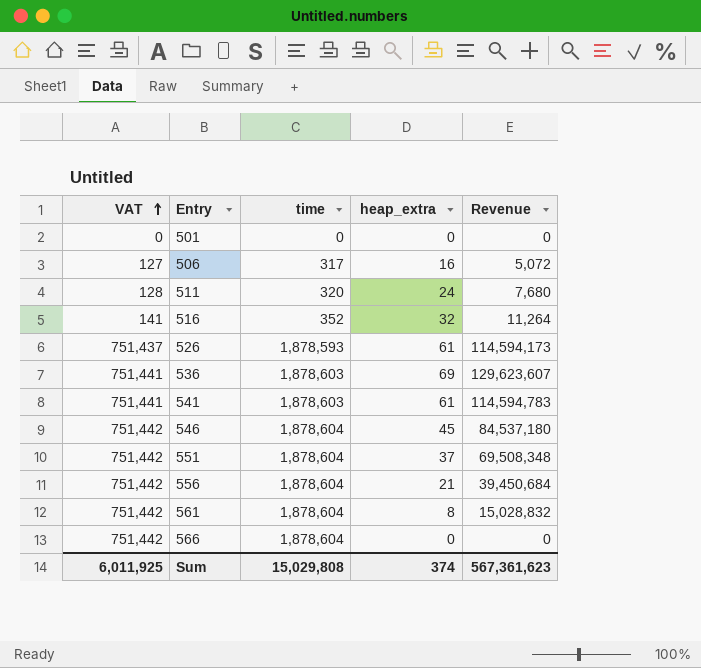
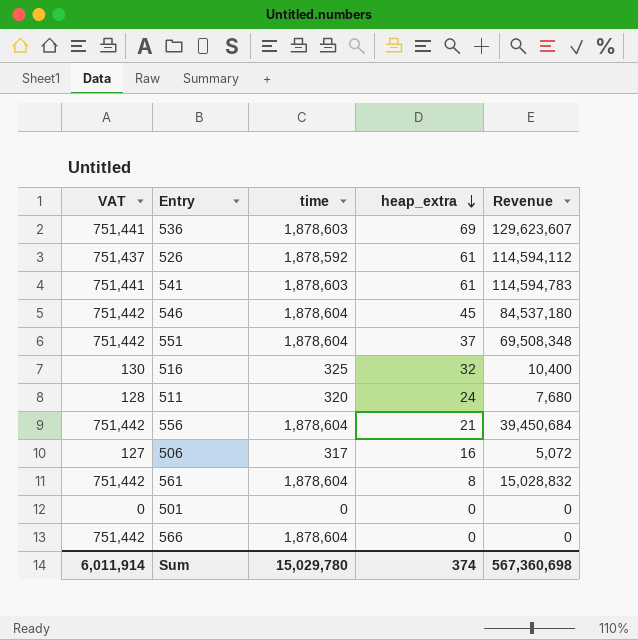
row order: VAT ascending -> heap_extra descending
526 | time: 1,878,593 -> 1,878,592
526 | Revenue: 114,594,173 -> 114,594,112
516 | VAT: 141 -> 130
516 | time: 352 -> 325
516 | Revenue: 11,264 -> 10,400
Sum | VAT: 6,011,925 -> 6,011,914
Sum | time: 15,029,808 -> 15,029,780
Sum | Revenue: 567,361,623 -> 567,360,698

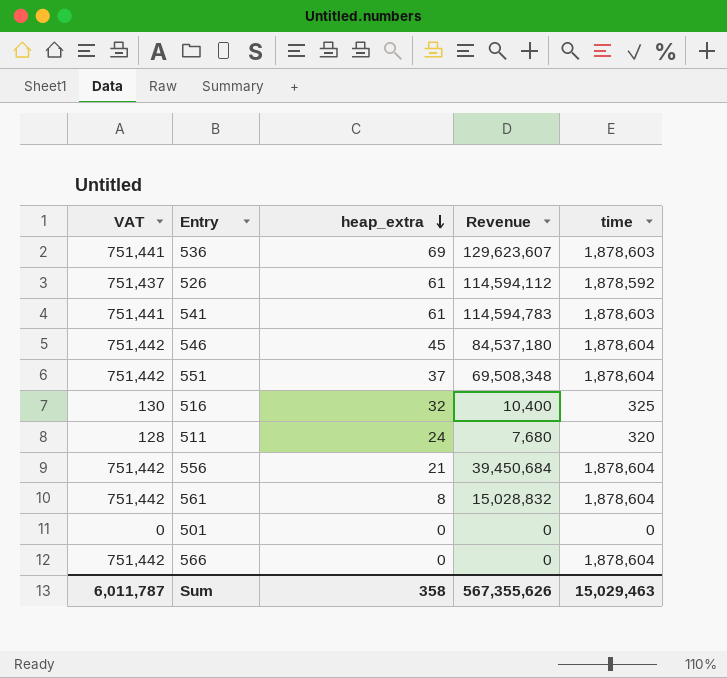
column time | position: 3 -> 5
row 506: 127 | 317 | 16 | 5,072 -> none
Sum | VAT: 6,011,914 -> 6,011,787
Sum | heap_extra: 374 -> 358
Sum | Revenue: 567,360,698 -> 567,355,626
Sum | time: 15,029,780 -> 15,029,463

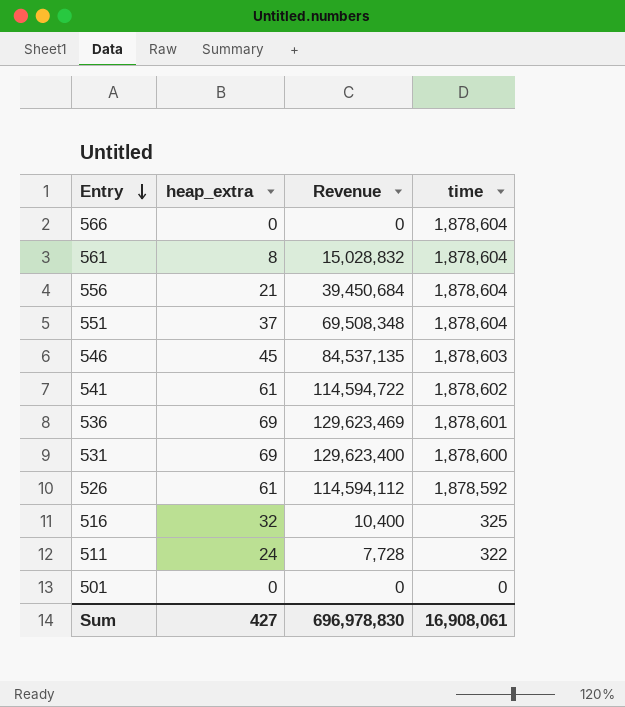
row order: heap_extra descending -> Entry descending
column VAT | formula: [time] * 0.4 -> none
546 | Revenue: 84,537,180 -> 84,537,135
546 | time: 1,878,604 -> 1,878,603
541 | Revenue: 114,594,783 -> 114,594,722
541 | time: 1,878,603 -> 1,878,602
536 | Revenue: 129,623,607 -> 129,623,469
536 | time: 1,878,603 -> 1,878,601
row 531: none -> 69 | 129,623,400 | 1,878,600
511 | Revenue: 7,680 -> 7,728
511 | time: 320 -> 322
Sum | heap_extra: 358 -> 427
Sum | Revenue: 567,355,626 -> 696,978,830
Sum | time: 15,029,463 -> 16,908,061

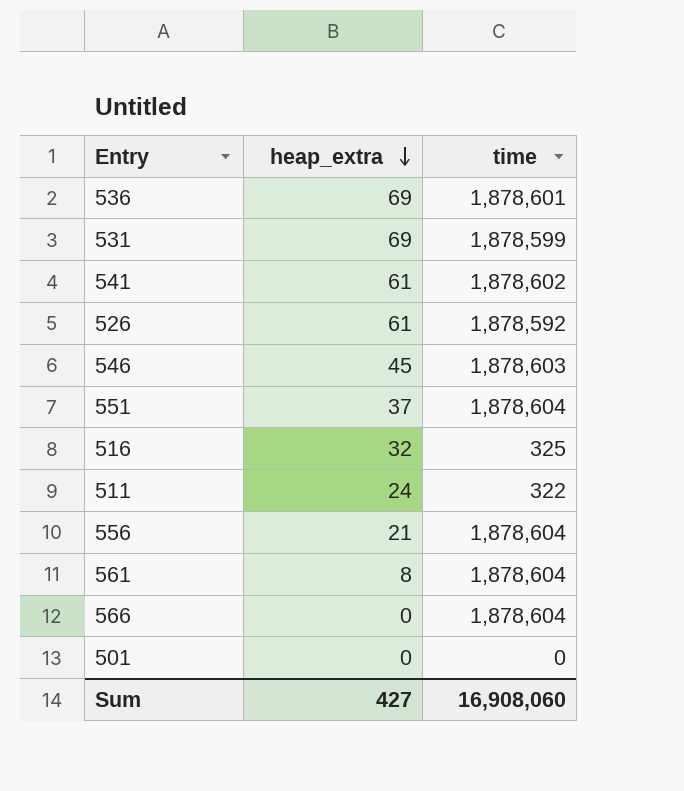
row order: Entry descending -> heap_extra descending
column Revenue | formula: [heap_extra] * [time] -> none
531 | time: 1,878,600 -> 1,878,599
Sum | time: 16,908,061 -> 16,908,060

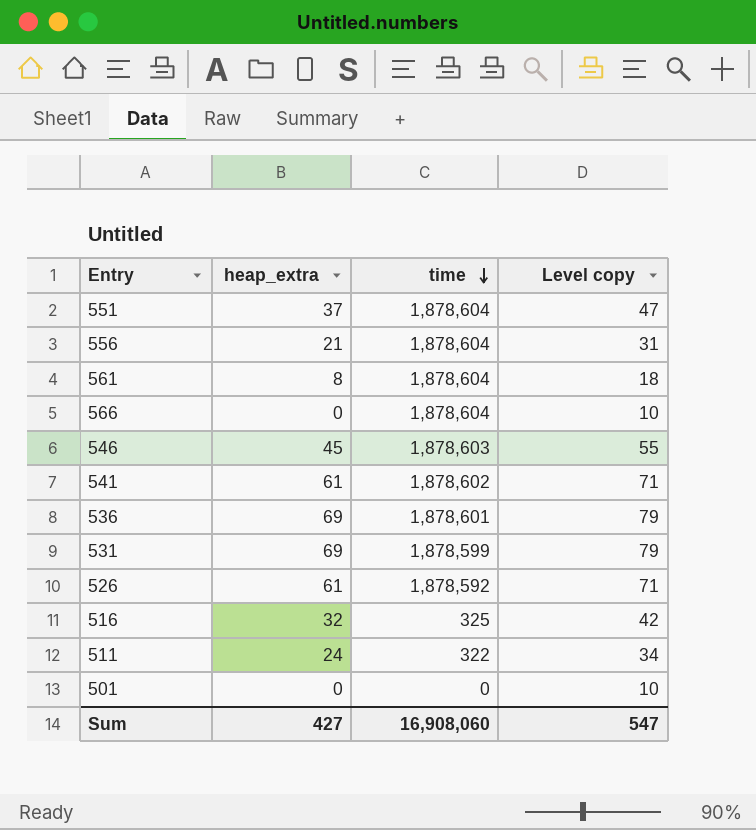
row order: heap_extra descending -> time descending
column Level copy | formula: none -> [heap_extra] + 10

